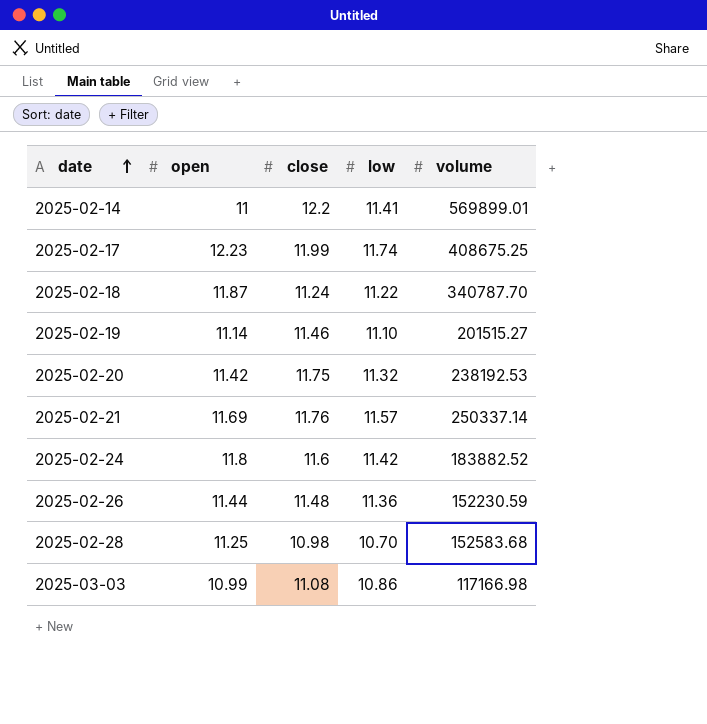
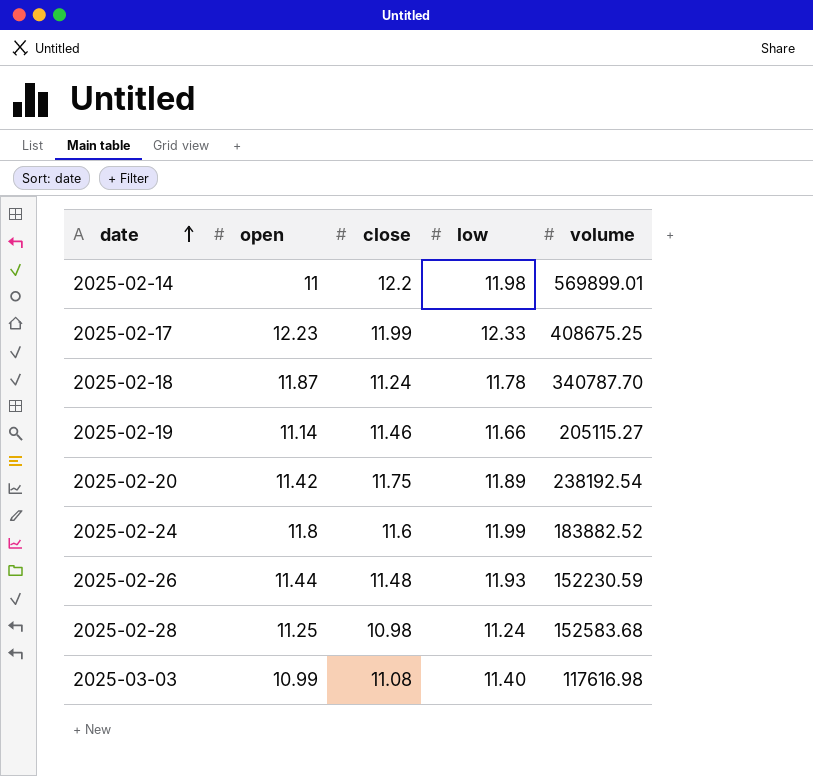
row 2025-02-21: 11.69 | 11.76 | 11.57 | 250337.14 -> none
2025-02-14 | low: 11.41 -> 11.98
2025-02-17 | low: 11.74 -> 12.33
2025-02-18 | low: 11.22 -> 11.78
2025-02-19 | low: 11.10 -> 11.66
2025-02-19 | volume: 201515.27 -> 205115.27
2025-02-20 | low: 11.32 -> 11.89
2025-02-20 | volume: 238192.53 -> 238192.54
2025-02-24 | low: 11.42 -> 11.99
2025-02-26 | low: 11.36 -> 11.93
2025-02-28 | low: 10.70 -> 11.24
2025-03-03 | low: 10.86 -> 11.40
2025-03-03 | volume: 117166.98 -> 117616.98

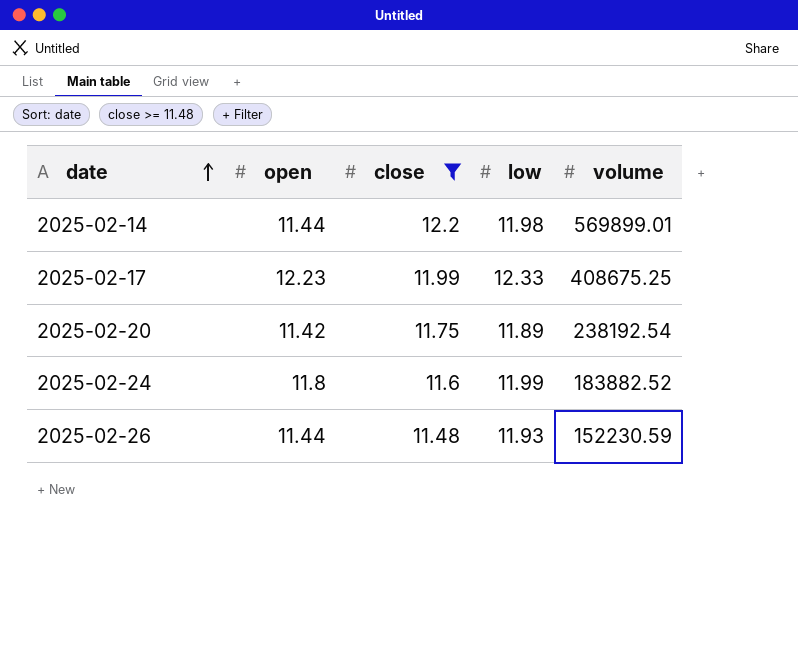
filter: none -> close >= 11.48
2025-02-14 | open: 11 -> 11.44

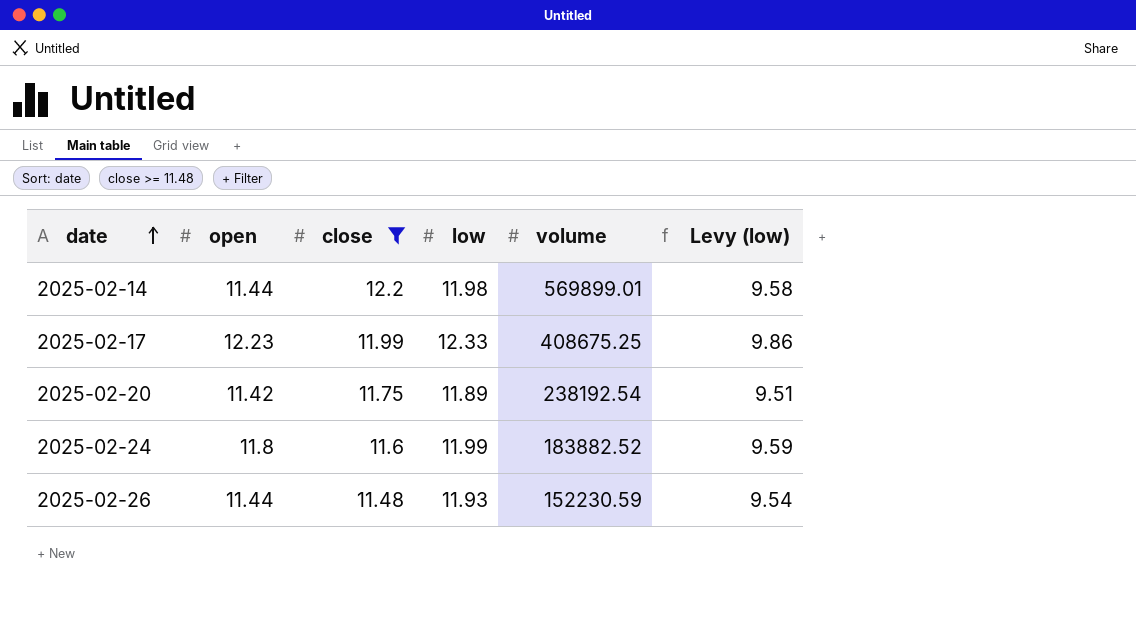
column Levy (low) | formula: none -> [low] * 0.8

